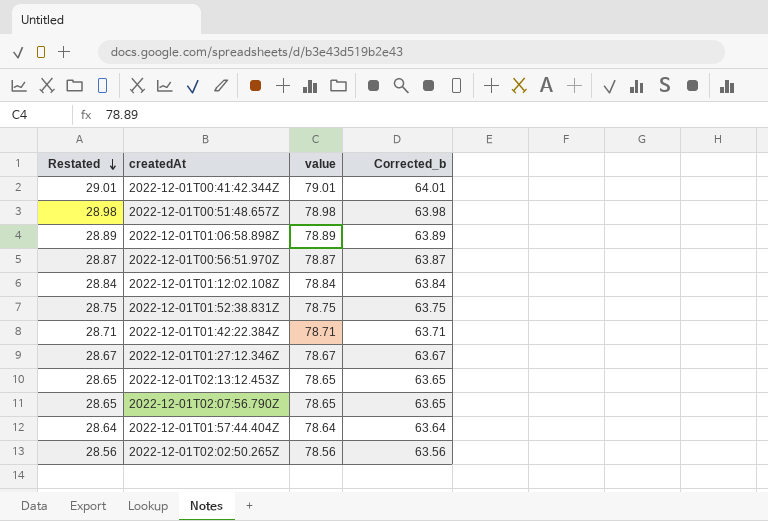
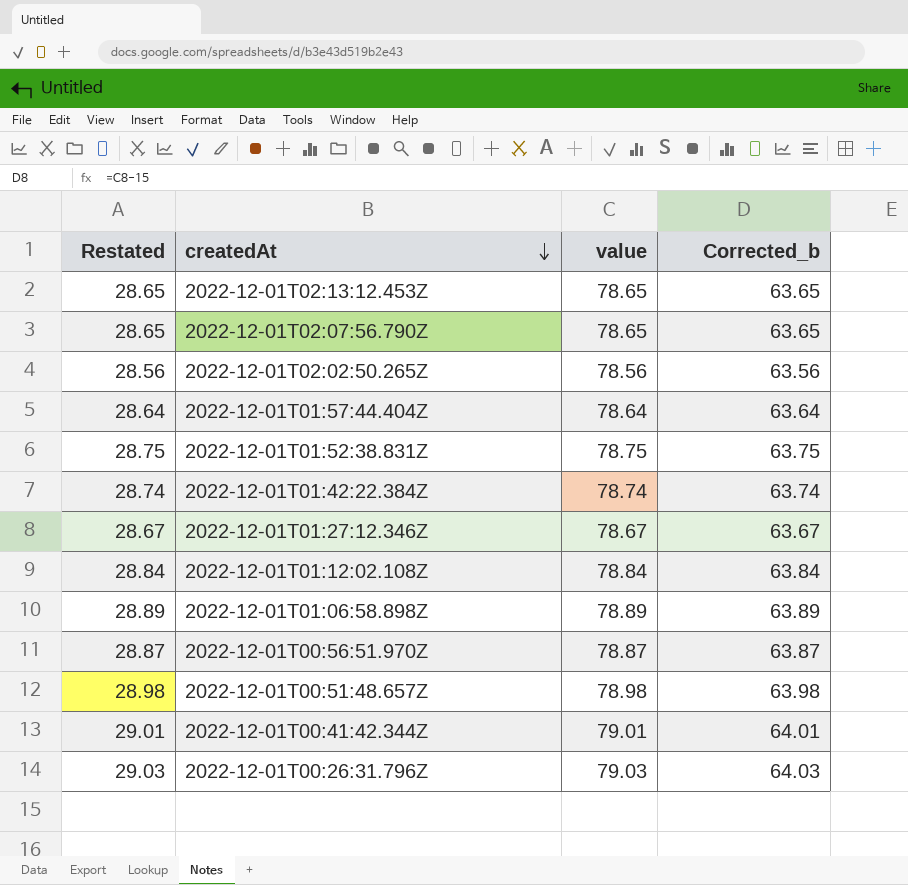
row order: Restated descending -> createdAt descending
2022-12-01T01:42:22.384Z | Restated: 28.71 -> 28.74
2022-12-01T01:42:22.384Z | value: 78.71 -> 78.74
2022-12-01T01:42:22.384Z | Corrected_b: 63.71 -> 63.74
row 2022-12-01T00:26:31.796Z: none -> 29.03 | 79.03 | 64.03

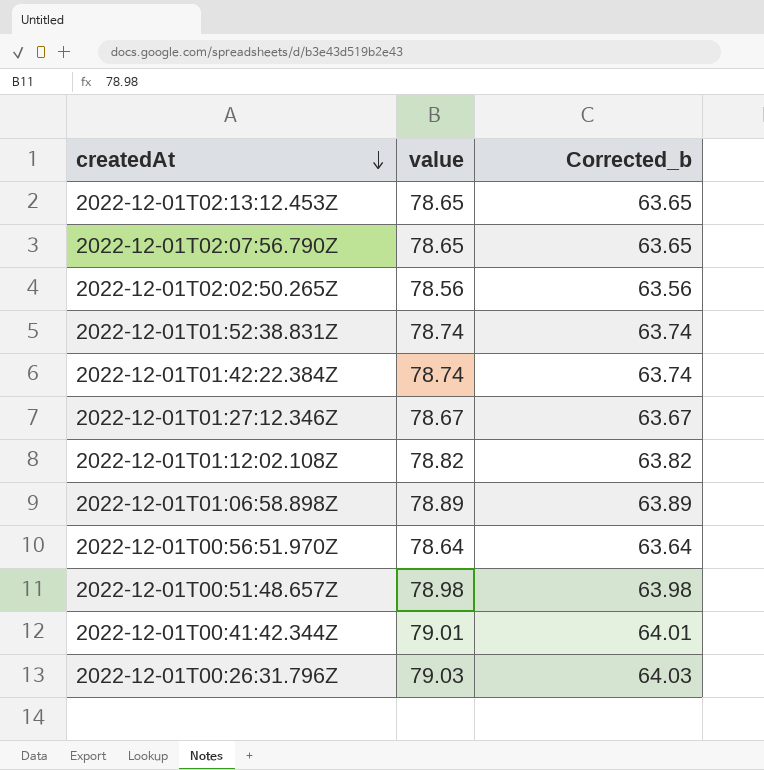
column Restated | formula: [value] - 50 -> none
row 2022-12-01T01:57:44.404Z: 28.64 | 78.64 | 63.64 -> none
2022-12-01T01:52:38.831Z | value: 78.75 -> 78.74
2022-12-01T01:52:38.831Z | Corrected_b: 63.75 -> 63.74
2022-12-01T01:12:02.108Z | value: 78.84 -> 78.82
2022-12-01T01:12:02.108Z | Corrected_b: 63.84 -> 63.82
2022-12-01T00:56:51.970Z | value: 78.87 -> 78.64
2022-12-01T00:56:51.970Z | Corrected_b: 63.87 -> 63.64

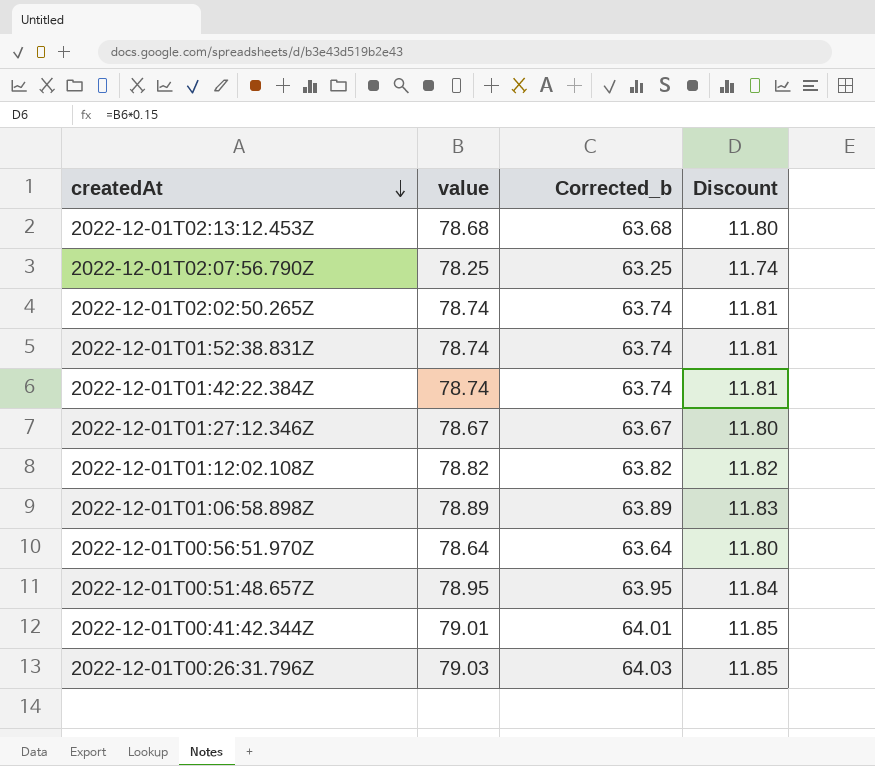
column Discount | formula: none -> [value] * 0.15
2022-12-01T02:13:12.453Z | value: 78.65 -> 78.68
2022-12-01T02:13:12.453Z | Corrected_b: 63.65 -> 63.68
2022-12-01T02:07:56.790Z | value: 78.65 -> 78.25
2022-12-01T02:07:56.790Z | Corrected_b: 63.65 -> 63.25
2022-12-01T02:02:50.265Z | value: 78.56 -> 78.74
2022-12-01T02:02:50.265Z | Corrected_b: 63.56 -> 63.74
2022-12-01T00:51:48.657Z | value: 78.98 -> 78.95
2022-12-01T00:51:48.657Z | Corrected_b: 63.98 -> 63.95

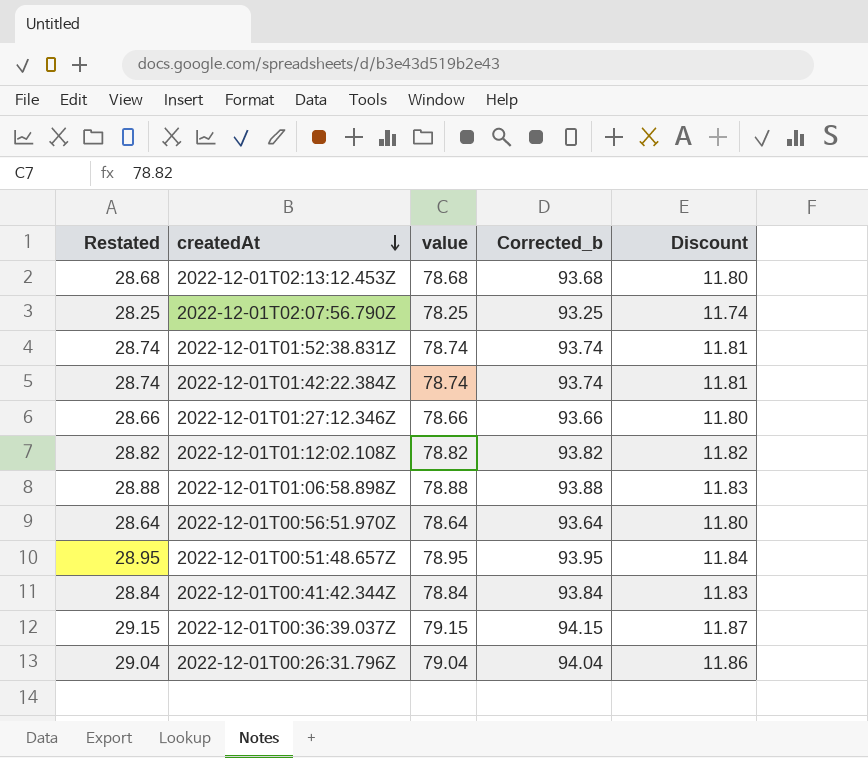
column Restated | formula: none -> [value] - 50
column Corrected_b | formula: [value] - 15 -> [value] + 15
row 2022-12-01T02:02:50.265Z: 78.74 | 63.74 | 11.81 -> none
2022-12-01T01:27:12.346Z | value: 78.67 -> 78.66
2022-12-01T01:06:58.898Z | value: 78.89 -> 78.88
2022-12-01T00:41:42.344Z | value: 79.01 -> 78.84
2022-12-01T00:41:42.344Z | Discount: 11.85 -> 11.83
row 2022-12-01T00:36:39.037Z: none -> 29.15 | 79.15 | 94.15 | 11.87
2022-12-01T00:26:31.796Z | value: 79.03 -> 79.04
2022-12-01T00:26:31.796Z | Discount: 11.85 -> 11.86

